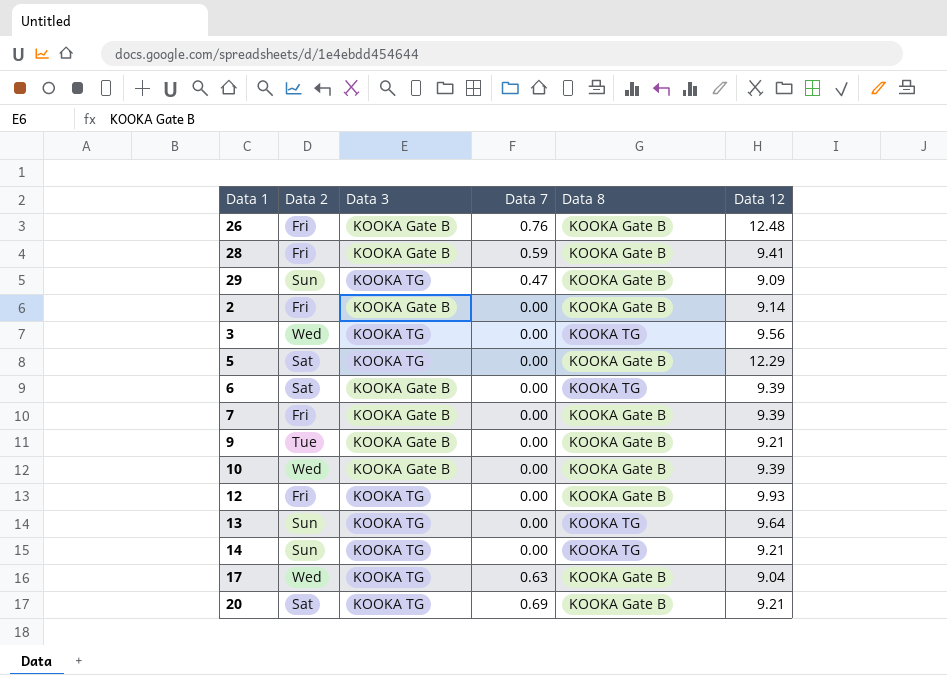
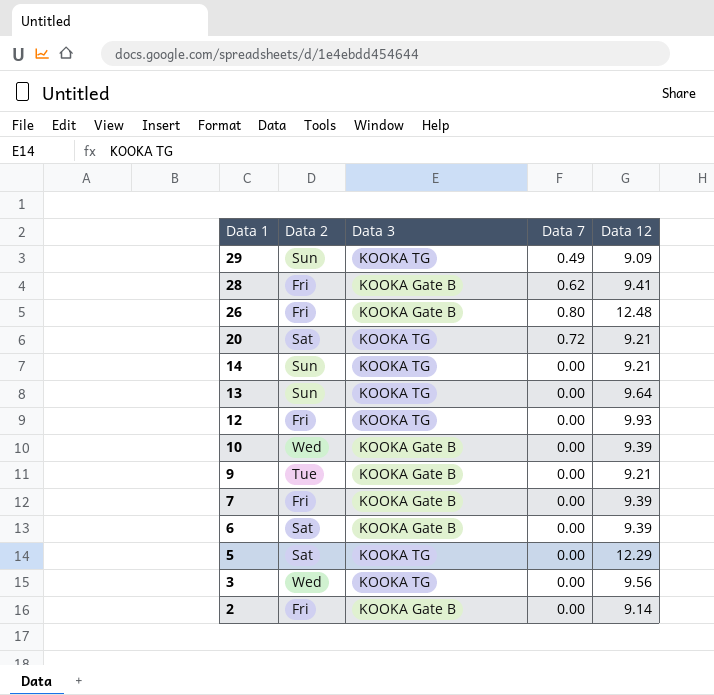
row order: none -> Data 1 descending
column Data 8 | position: 5 -> none
row 17: Wed | KOOKA TG | 0.63 | KOOKA Gate B | 9.04 -> none
29 | Data 7: 0.47 -> 0.49
28 | Data 7: 0.59 -> 0.62
26 | Data 7: 0.76 -> 0.80
20 | Data 7: 0.69 -> 0.72

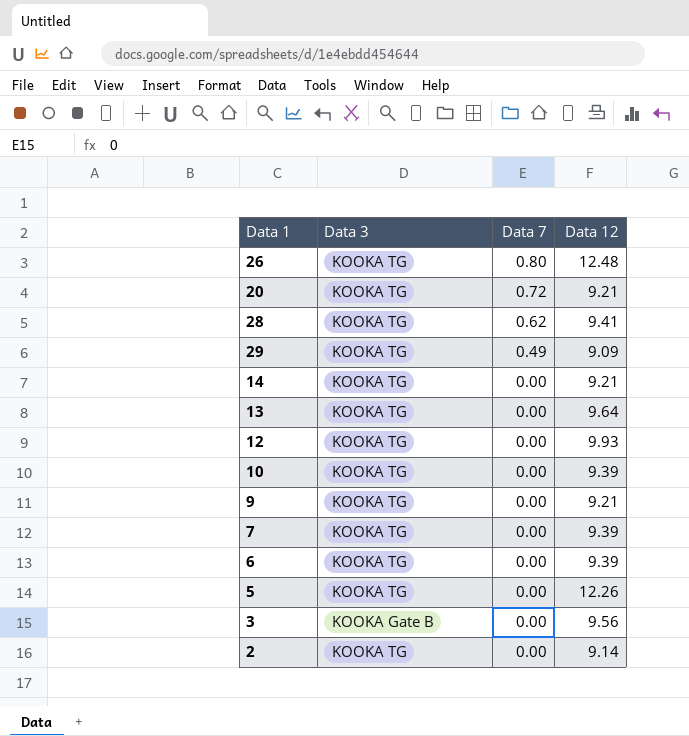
row order: Data 1 descending -> Data 7 descending
column Data 2 | position: 2 -> none
26 | Data 3: KOOKA Gate B -> KOOKA TG
28 | Data 3: KOOKA Gate B -> KOOKA TG
10 | Data 3: KOOKA Gate B -> KOOKA TG
9 | Data 3: KOOKA Gate B -> KOOKA TG
7 | Data 3: KOOKA Gate B -> KOOKA TG
6 | Data 3: KOOKA Gate B -> KOOKA TG
5 | Data 12: 12.29 -> 12.26
3 | Data 3: KOOKA TG -> KOOKA Gate B
2 | Data 3: KOOKA Gate B -> KOOKA TG

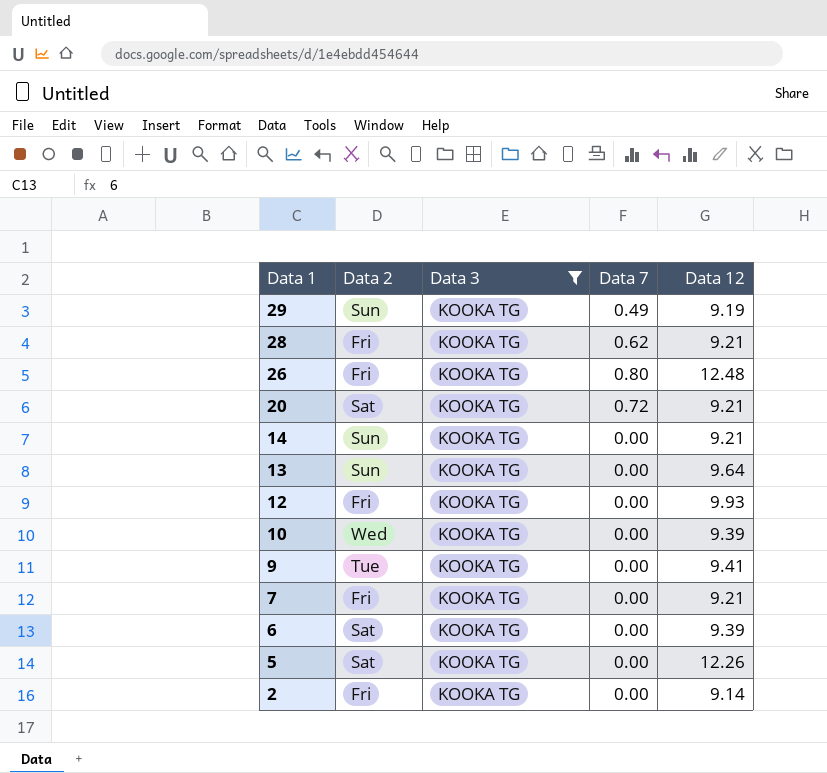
filter: none -> Data 3 = KOOKA TG
row order: Data 7 descending -> Data 1 descending
column Data 2 | position: none -> 2
29 | Data 12: 9.09 -> 9.19
28 | Data 12: 9.41 -> 9.21
9 | Data 12: 9.21 -> 9.41
7 | Data 12: 9.39 -> 9.21

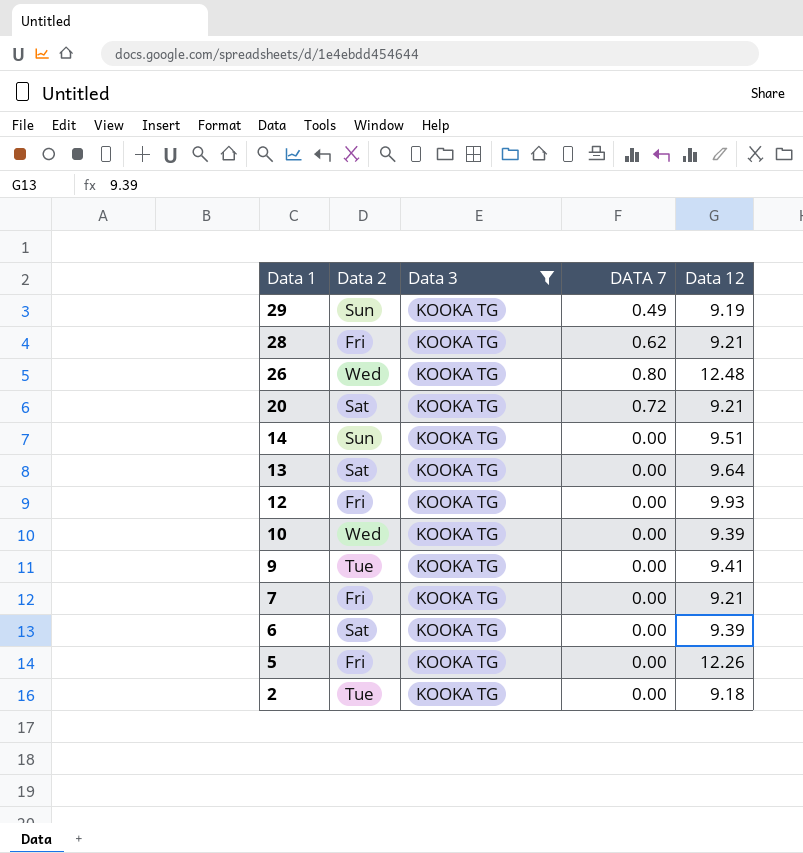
column name: Data 7 -> DATA 7
26 | Data 2: Fri -> Wed
14 | Data 12: 9.21 -> 9.51
13 | Data 2: Sun -> Sat
5 | Data 2: Sat -> Fri
2 | Data 2: Fri -> Tue
2 | Data 12: 9.14 -> 9.18

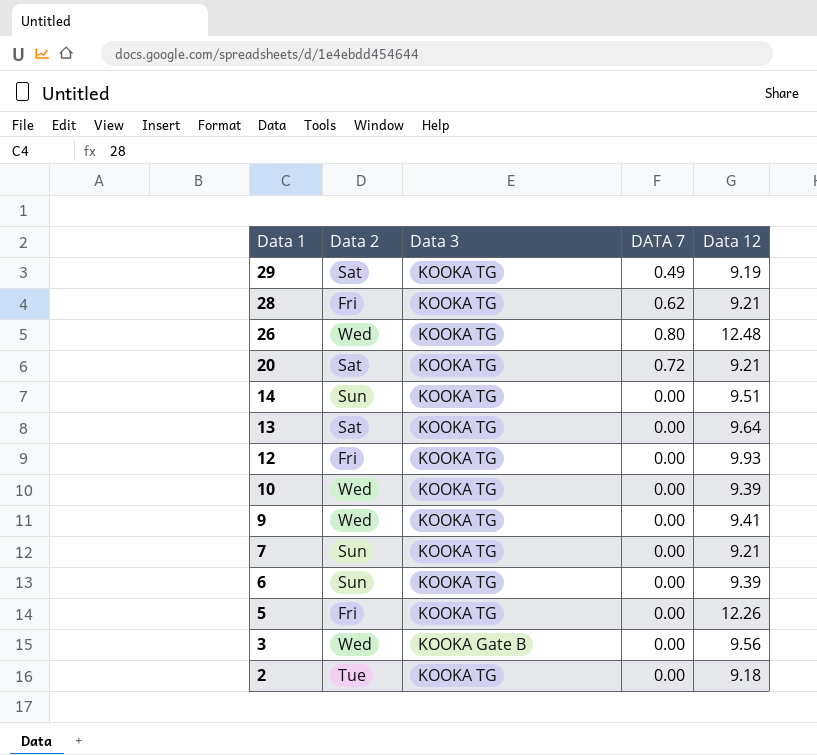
filter: Data 3 = KOOKA TG -> none
29 | Data 2: Sun -> Sat
9 | Data 2: Tue -> Wed
7 | Data 2: Fri -> Sun
6 | Data 2: Sat -> Sun

